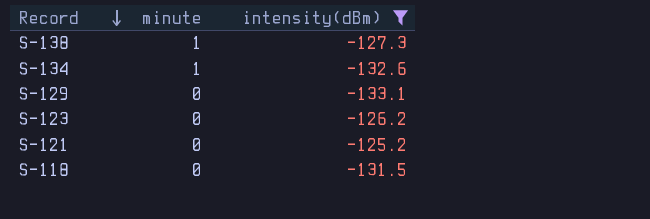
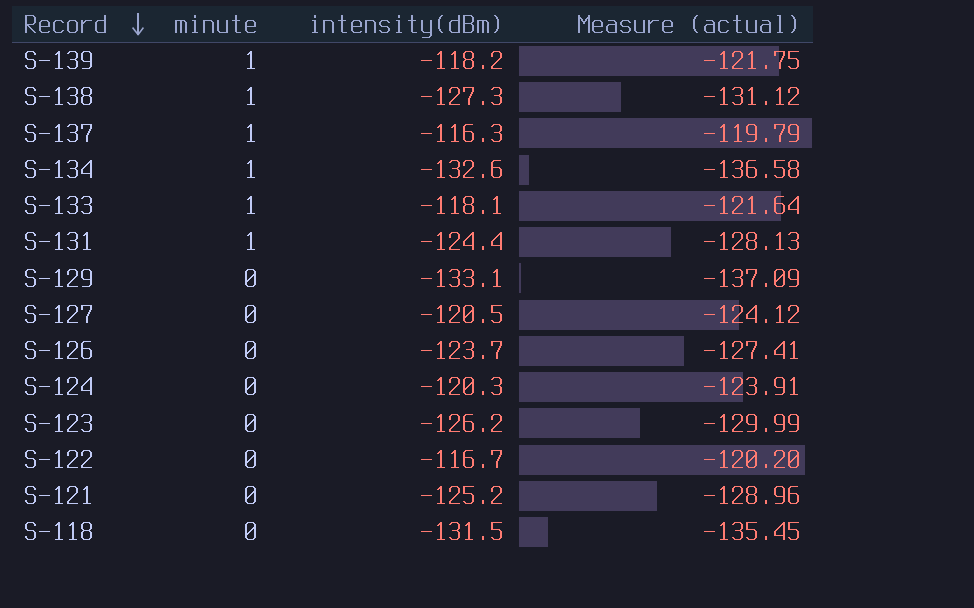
filter: intensity(dBm) <= -125.2 -> none
column Measure (actual) | formula: none -> [intensity(dBm)] * 1.03

